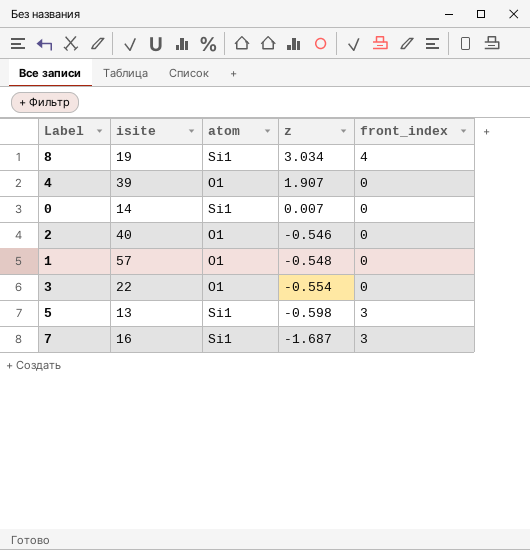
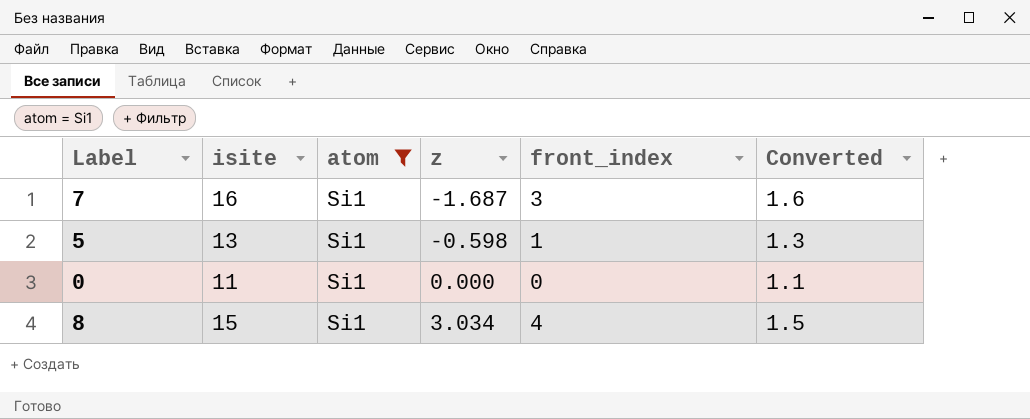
filter: none -> atom = Si1
row order: z descending -> z ascending
column Converted | formula: none -> [isite] * 0.1
5 | front_index: 3 -> 1
0 | isite: 14 -> 11
0 | z: 0.007 -> 0.000
8 | isite: 19 -> 15

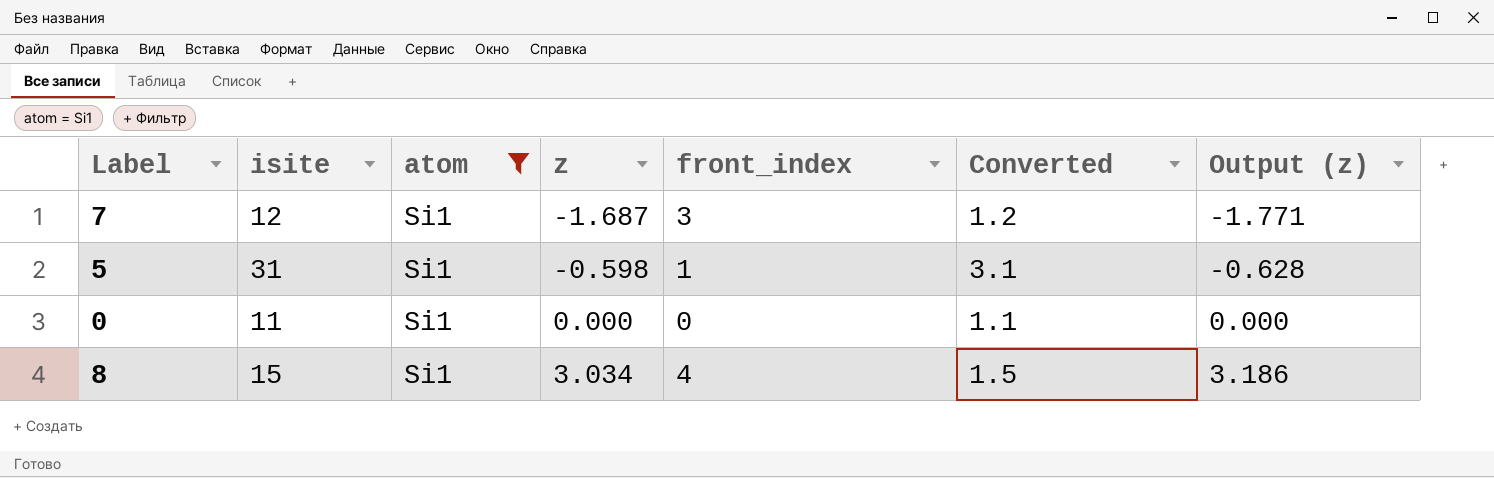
column Output (z) | formula: none -> [z] * 1.05
7 | isite: 16 -> 12
7 | Converted: 1.6 -> 1.2
5 | isite: 13 -> 31
5 | Converted: 1.3 -> 3.1

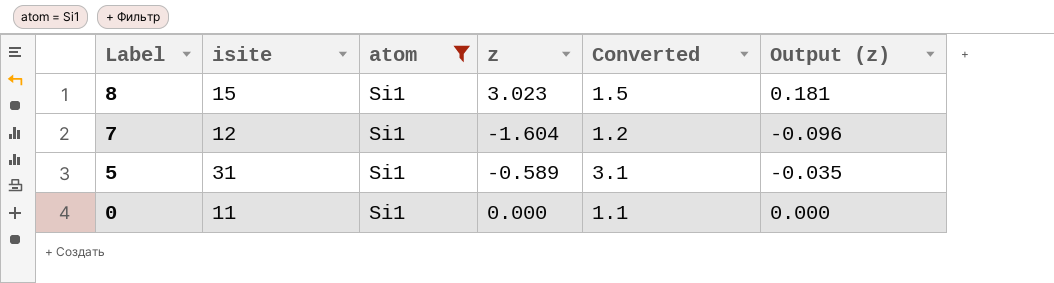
row order: z ascending -> Label descending
column front_index | position: 5 -> none
column Output (z) | formula: [z] * 1.05 -> [z] * 0.06
8 | z: 3.034 -> 3.023
7 | z: -1.687 -> -1.604
5 | z: -0.598 -> -0.589

